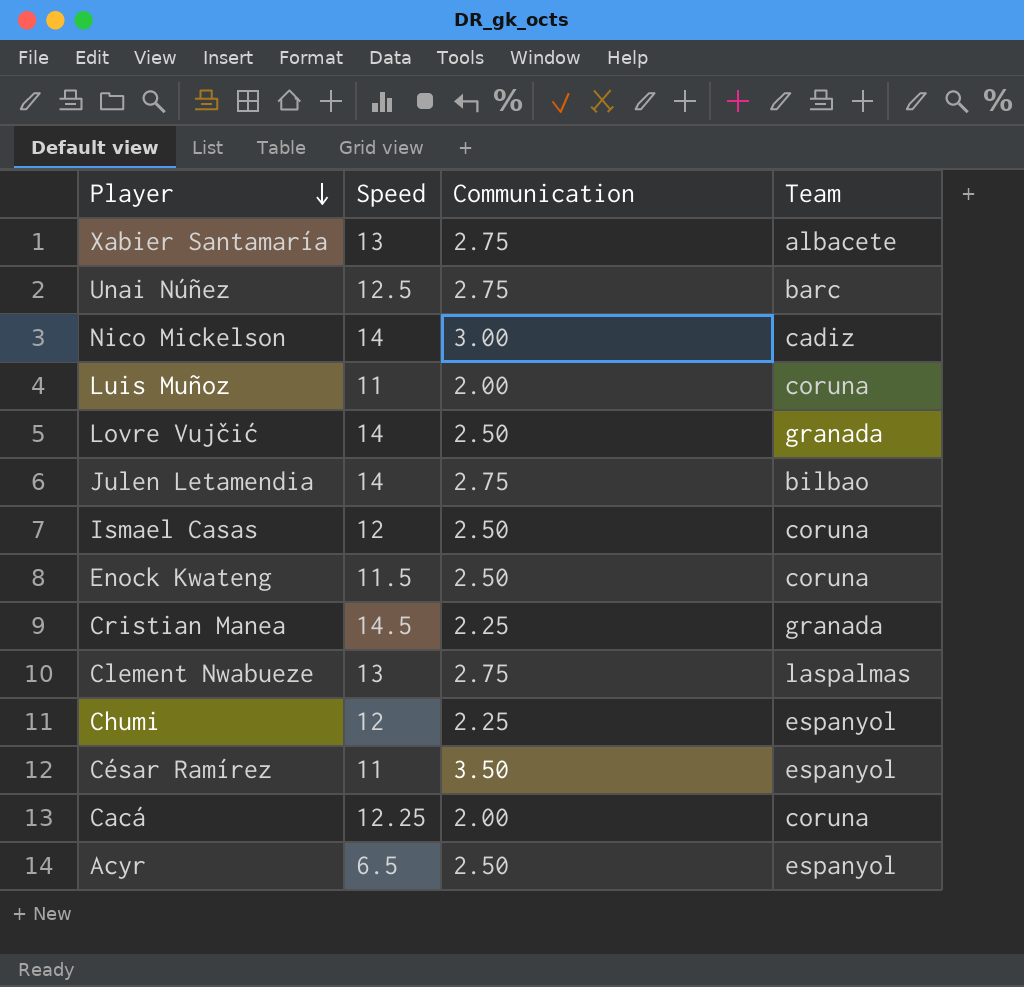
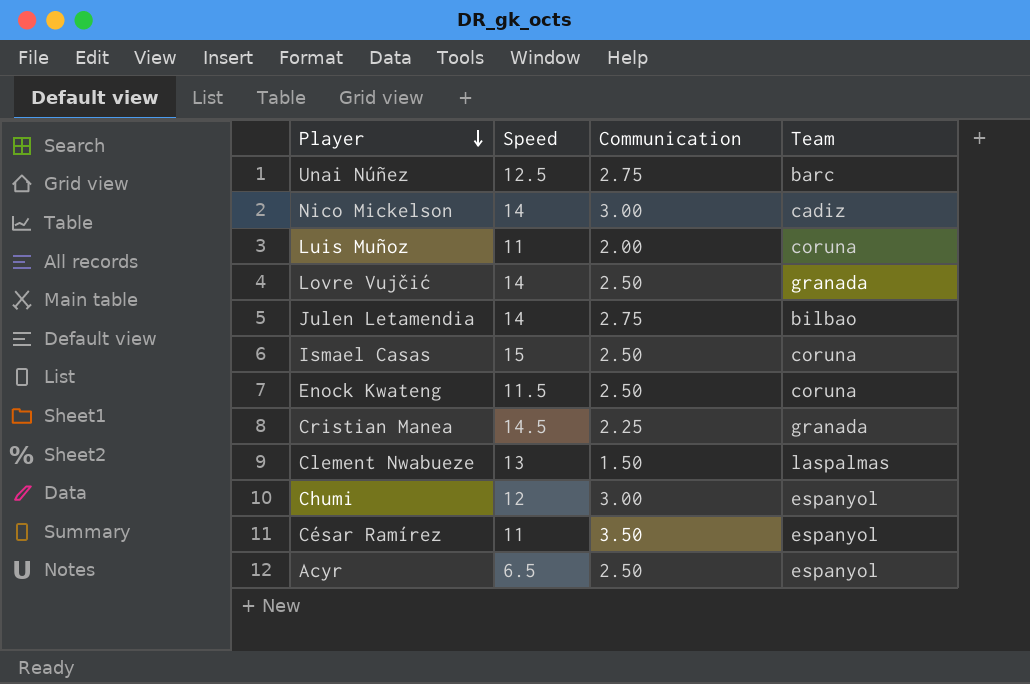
row Xabier Santamaría: 13 | 2.75 | albacete -> none
row Cacá: 12.25 | 2.00 | coruna -> none
Ismael Casas | Speed: 12 -> 15
Clement Nwabueze | Communication: 2.75 -> 1.50
Chumi | Communication: 2.25 -> 3.00

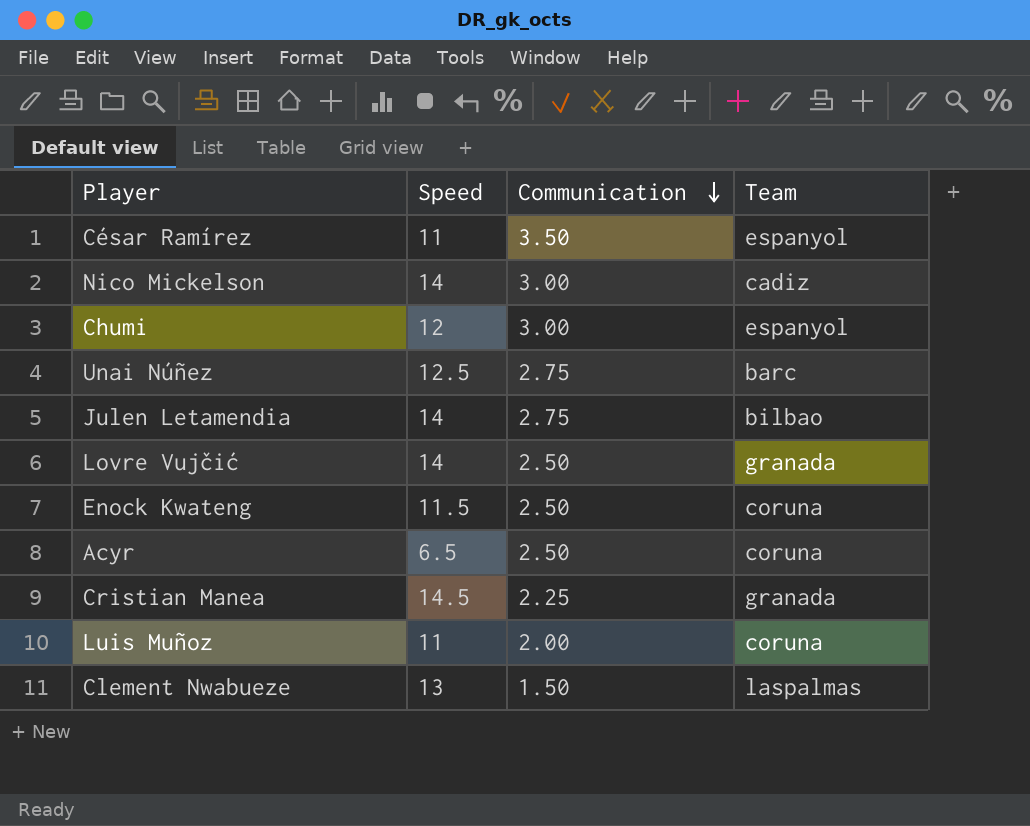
row order: Player descending -> Communication descending
row Ismael Casas: 15 | 2.50 | coruna -> none
Acyr | Team: espanyol -> coruna

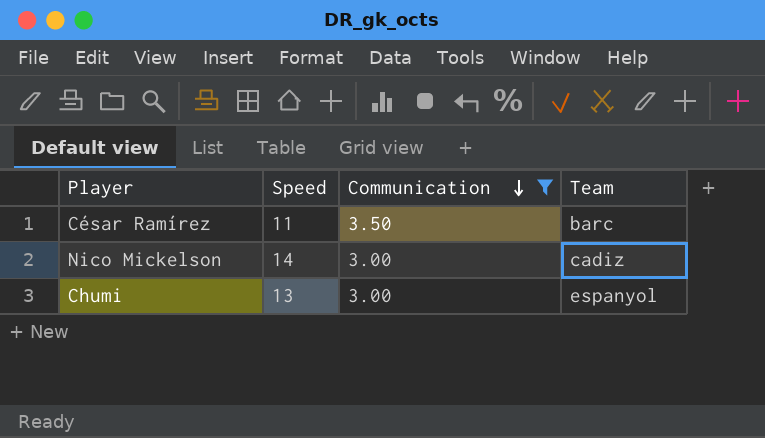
filter: none -> Communication >= 3.00
César Ramírez | Team: espanyol -> barc
Chumi | Speed: 12 -> 13

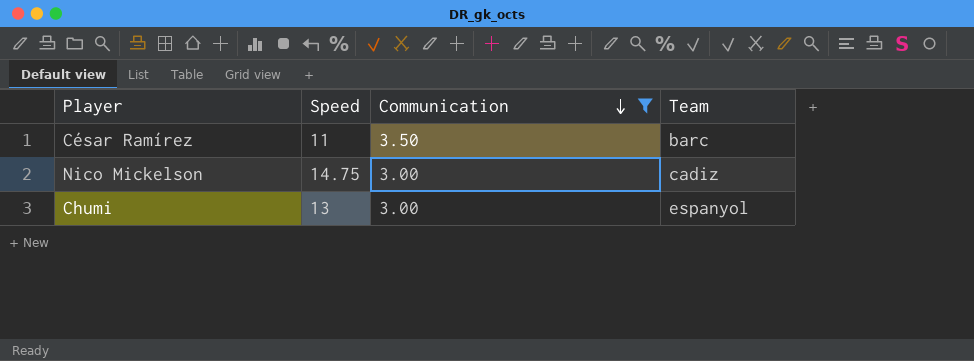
Nico Mickelson | Speed: 14 -> 14.75

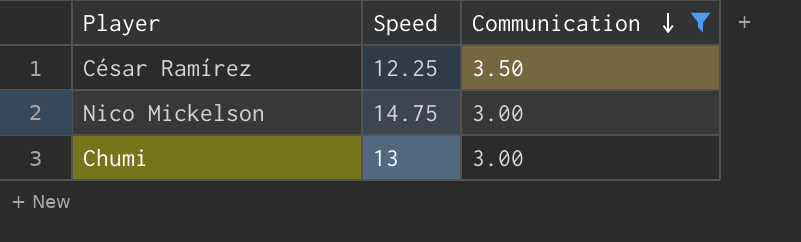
column Team | position: 4 -> none
César Ramírez | Speed: 11 -> 12.25

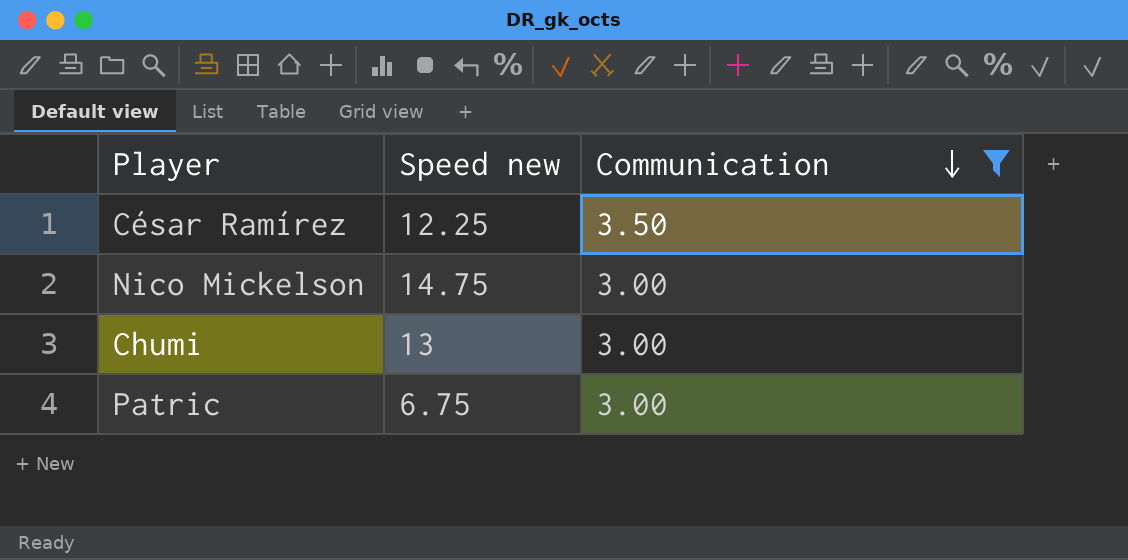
column name: Speed -> Speed new
row Patric: none -> 6.75 | 3.00

